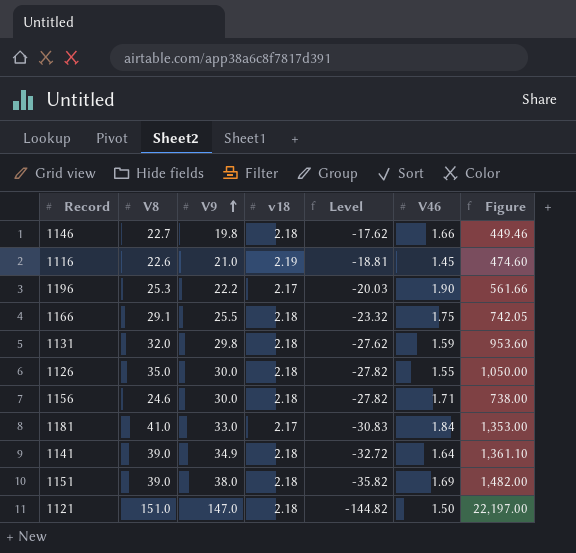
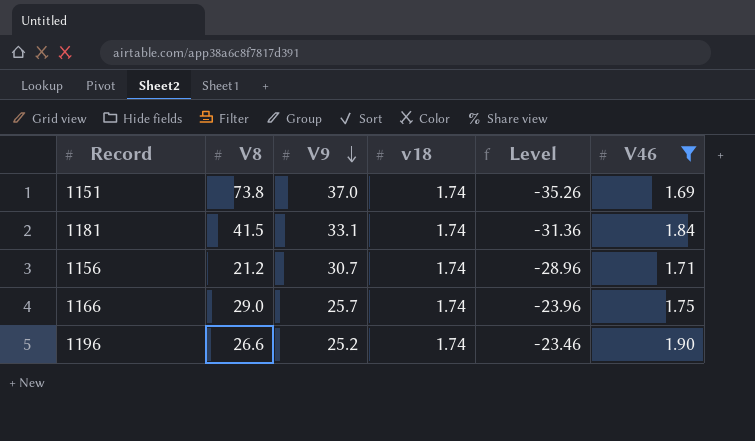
filter: none -> V46 >= 1.69
row order: V9 ascending -> V9 descending
column Figure | formula: [V8] * [V9] -> none
1151 | V8: 39.0 -> 73.8
1151 | V9: 38.0 -> 37.0
1151 | v18: 2.18 -> 1.74
1151 | Level: -35.82 -> -35.26
1181 | V8: 41.0 -> 41.5
1181 | V9: 33.0 -> 33.1
1181 | v18: 2.17 -> 1.74
1181 | Level: -30.83 -> -31.36
1156 | V8: 24.6 -> 21.2
1156 | V9: 30.0 -> 30.7
1156 | v18: 2.18 -> 1.74
1156 | Level: -27.82 -> -28.96
1166 | V8: 29.1 -> 29.0
1166 | V9: 25.5 -> 25.7
1166 | v18: 2.18 -> 1.74
1166 | Level: -23.32 -> -23.96
1196 | V8: 25.3 -> 26.6
1196 | V9: 22.2 -> 25.2
1196 | v18: 2.17 -> 1.74
1196 | Level: -20.03 -> -23.46

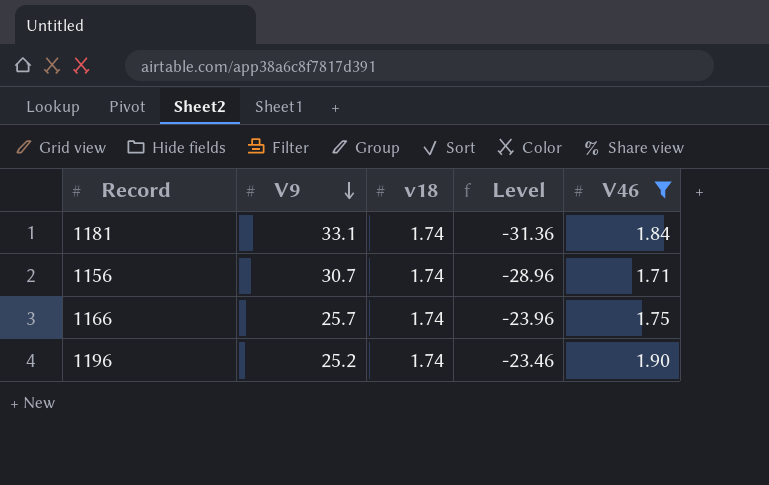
column V8 | position: 2 -> none
row 1151: 73.8 | 37.0 | 1.74 | -35.26 | 1.69 -> none

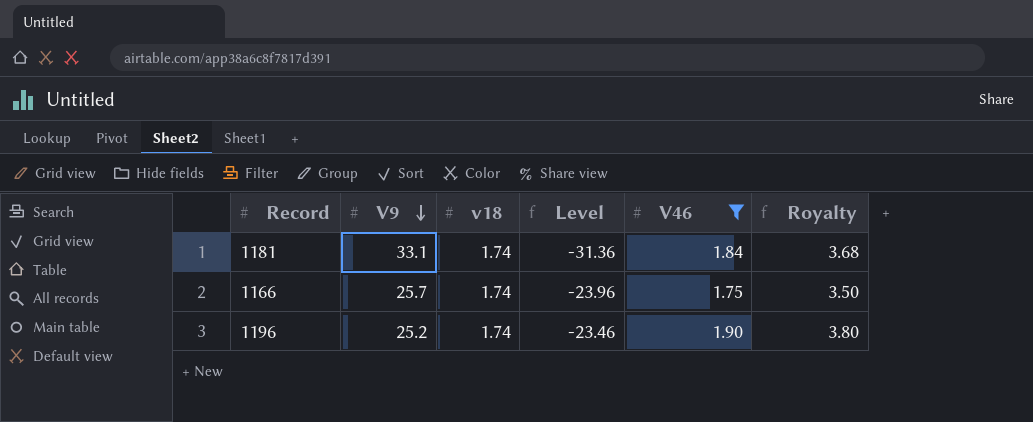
column Royalty | formula: none -> [V46] * 2
row 1156: 30.7 | 1.74 | -28.96 | 1.71 -> none

